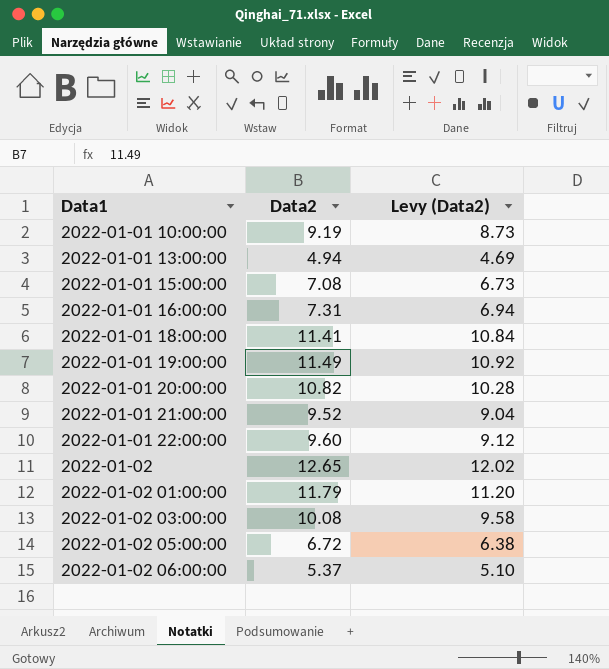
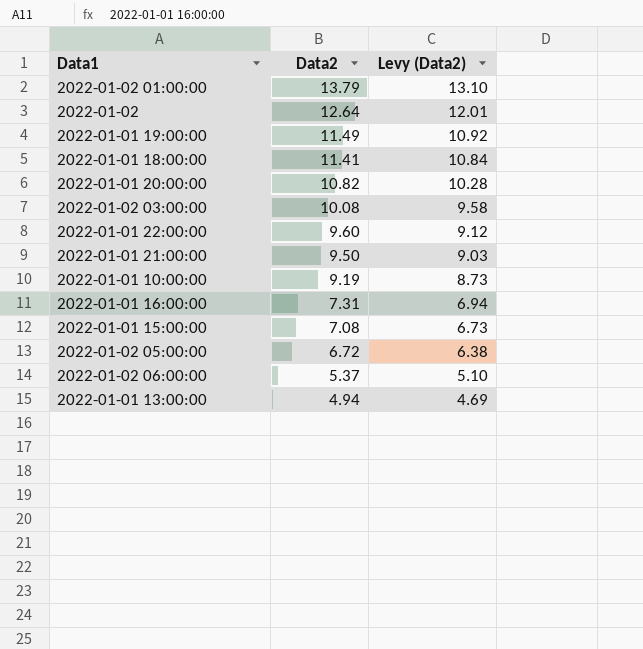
row order: Data1 ascending -> Data2 descending
2022-01-02 01:00:00 | Data2: 11.79 -> 13.79
2022-01-02 01:00:00 | Levy (Data2): 11.20 -> 13.10
2022-01-02 | Data2: 12.65 -> 12.64
2022-01-02 | Levy (Data2): 12.02 -> 12.01
2022-01-01 21:00:00 | Data2: 9.52 -> 9.50
2022-01-01 21:00:00 | Levy (Data2): 9.04 -> 9.03

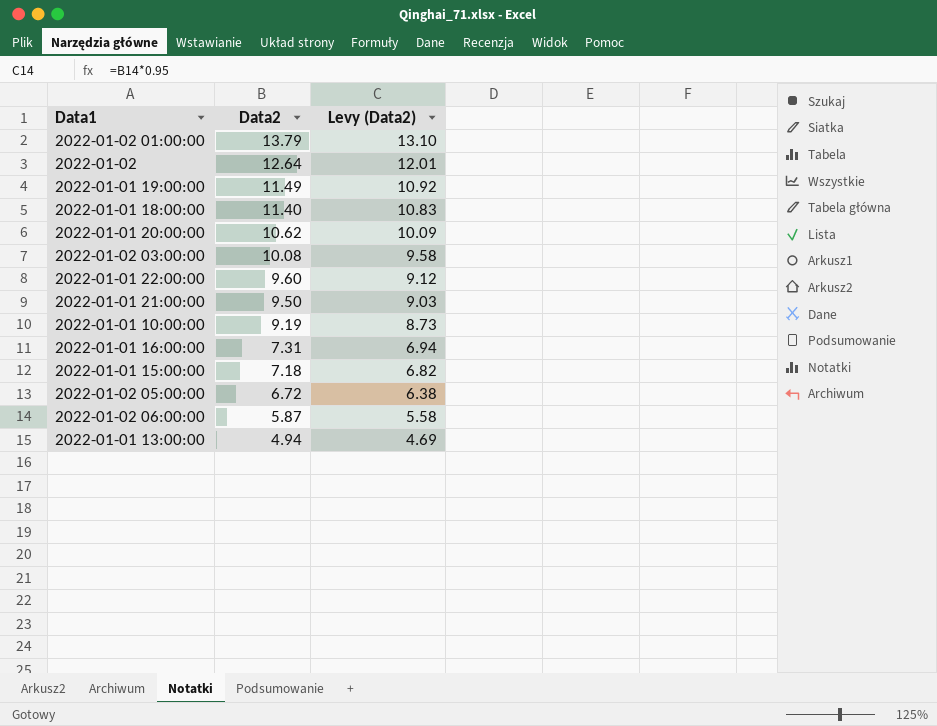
2022-01-01 18:00:00 | Data2: 11.41 -> 11.40
2022-01-01 18:00:00 | Levy (Data2): 10.84 -> 10.83
2022-01-01 20:00:00 | Data2: 10.82 -> 10.62
2022-01-01 20:00:00 | Levy (Data2): 10.28 -> 10.09
2022-01-01 15:00:00 | Data2: 7.08 -> 7.18
2022-01-01 15:00:00 | Levy (Data2): 6.73 -> 6.82
2022-01-02 06:00:00 | Data2: 5.37 -> 5.87
2022-01-02 06:00:00 | Levy (Data2): 5.10 -> 5.58

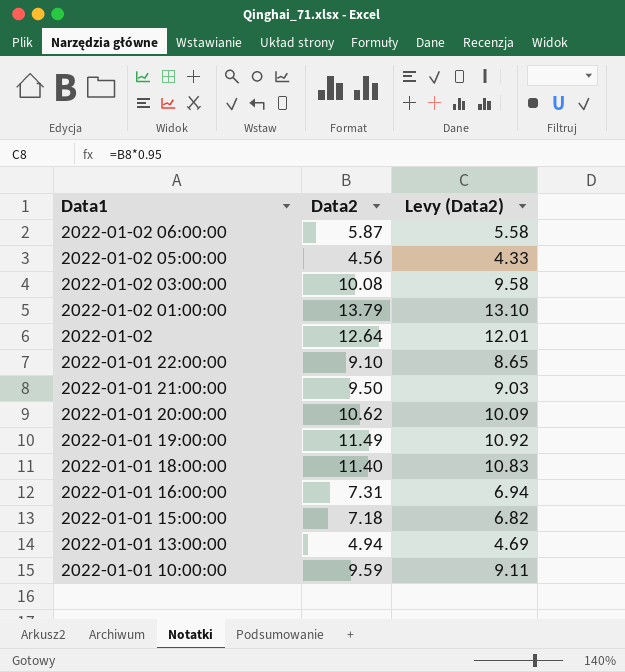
row order: Data2 descending -> Data1 descending
2022-01-02 05:00:00 | Data2: 6.72 -> 4.56
2022-01-02 05:00:00 | Levy (Data2): 6.38 -> 4.33
2022-01-01 22:00:00 | Data2: 9.60 -> 9.10
2022-01-01 22:00:00 | Levy (Data2): 9.12 -> 8.65
2022-01-01 10:00:00 | Data2: 9.19 -> 9.59
2022-01-01 10:00:00 | Levy (Data2): 8.73 -> 9.11

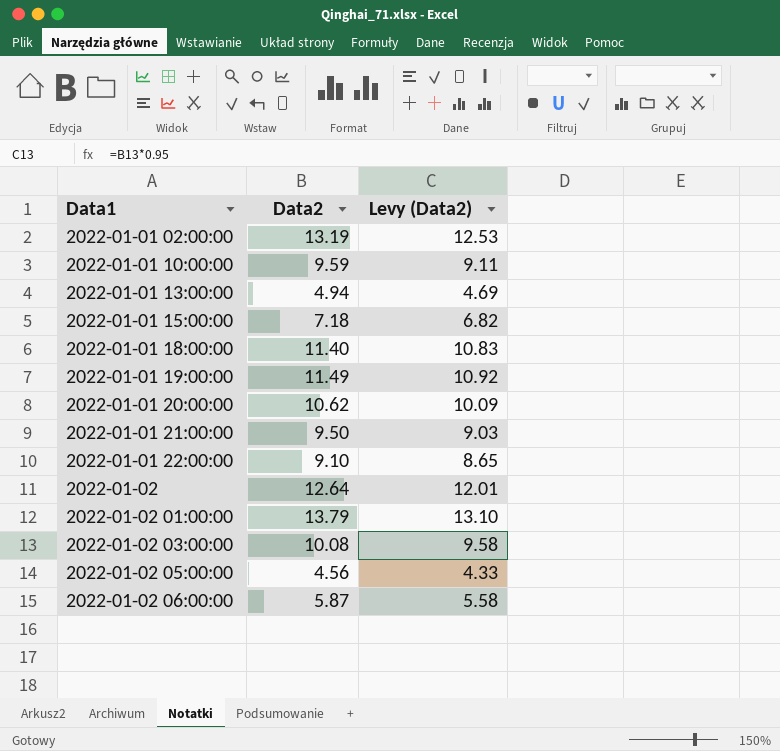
row order: Data1 descending -> Data1 ascending
row 2022-01-01 16:00:00: 7.31 | 6.94 -> none
row 2022-01-01 02:00:00: none -> 13.19 | 12.53

